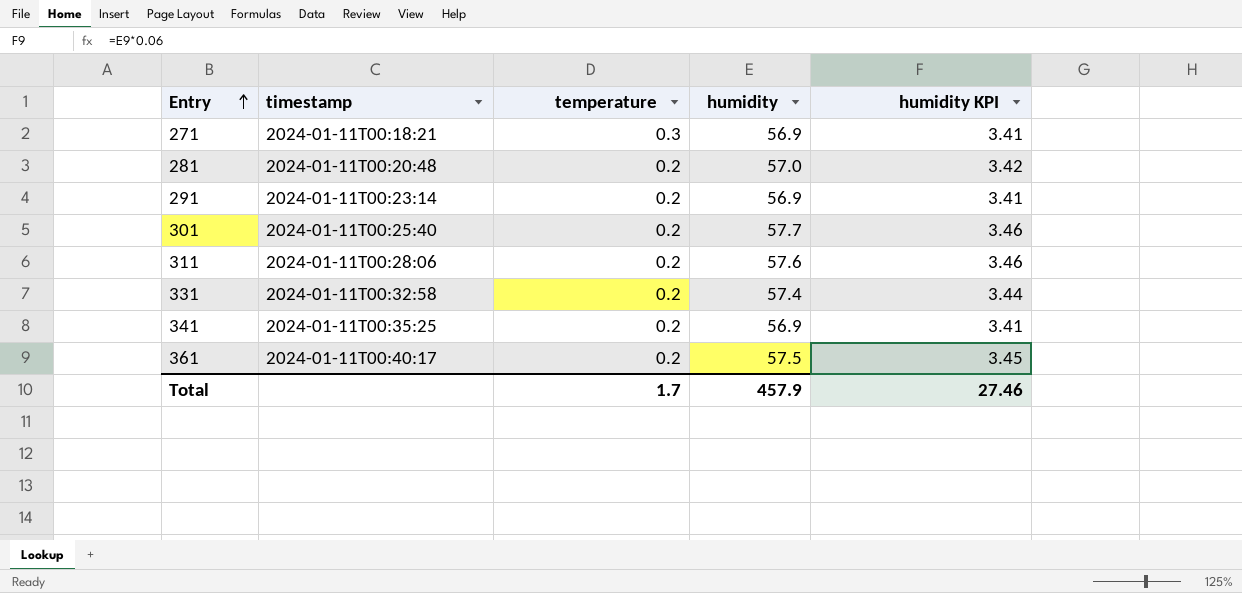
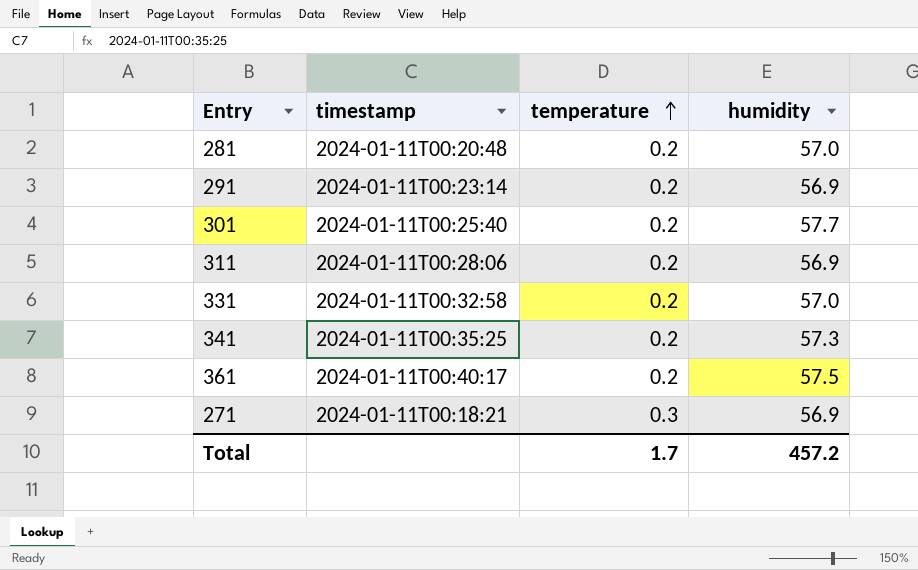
row order: Entry ascending -> temperature ascending
column humidity KPI | formula: [humidity] * 0.06 -> none
311 | humidity: 57.6 -> 56.9
331 | humidity: 57.4 -> 57.0
341 | humidity: 56.9 -> 57.3
Total | humidity: 457.9 -> 457.2

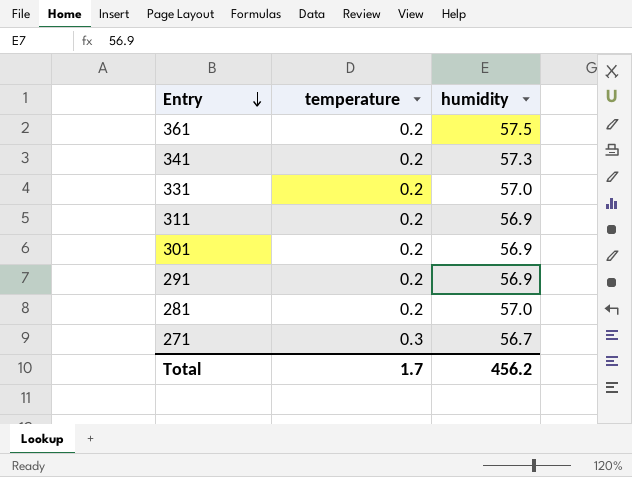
row order: temperature ascending -> Entry descending
column timestamp | position: 2 -> none
301 | humidity: 57.7 -> 56.9
271 | humidity: 56.9 -> 56.7
Total | humidity: 457.2 -> 456.2

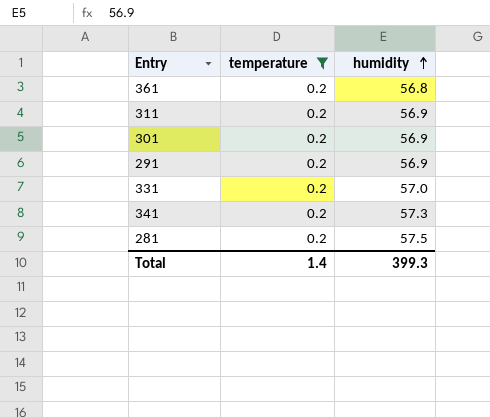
filter: none -> temperature = 0.2
row order: Entry descending -> humidity ascending
361 | humidity: 57.5 -> 56.8
281 | humidity: 57.0 -> 57.5
Total | temperature: 1.7 -> 1.4
Total | humidity: 456.2 -> 399.3

